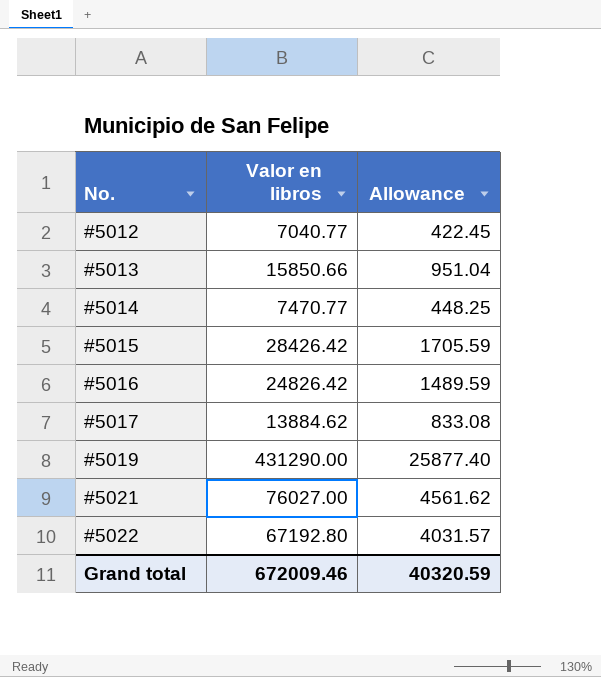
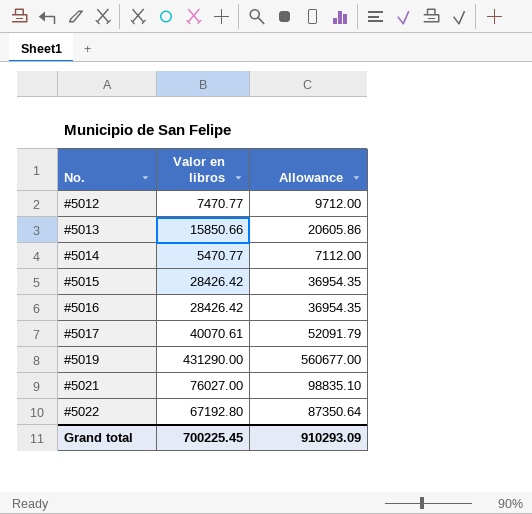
column Allowance | formula: [Valor en libros] * 0.06 -> [Valor en libros] * 1.3
#5012 | Valor en libros: 7040.77 -> 7470.77
#5014 | Valor en libros: 7470.77 -> 5470.77
#5016 | Valor en libros: 24826.42 -> 28426.42
#5017 | Valor en libros: 13884.62 -> 40070.61
Grand total | Valor en libros: 672009.46 -> 700225.45
Grand total | Allowance: 40320.59 -> 910293.09

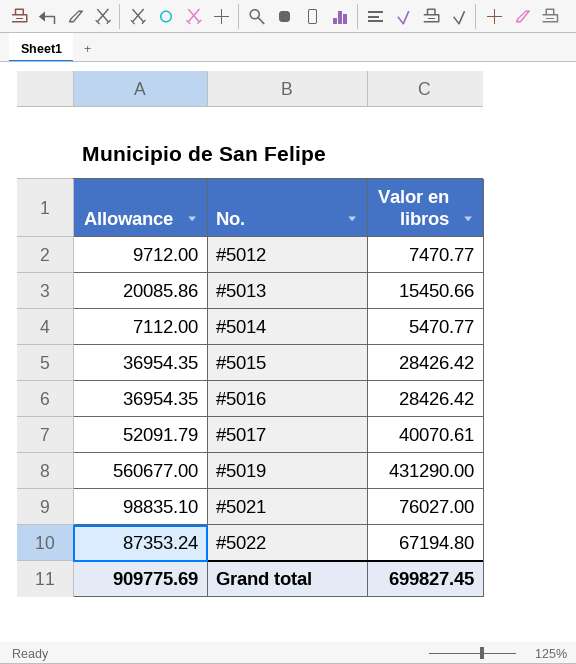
column Allowance | position: 3 -> 1
#5013 | Allowance: 20605.86 -> 20085.86
#5013 | Valor en libros: 15850.66 -> 15450.66
#5022 | Allowance: 87350.64 -> 87353.24
#5022 | Valor en libros: 67192.80 -> 67194.80
Grand total | Allowance: 910293.09 -> 909775.69
Grand total | Valor en libros: 700225.45 -> 699827.45

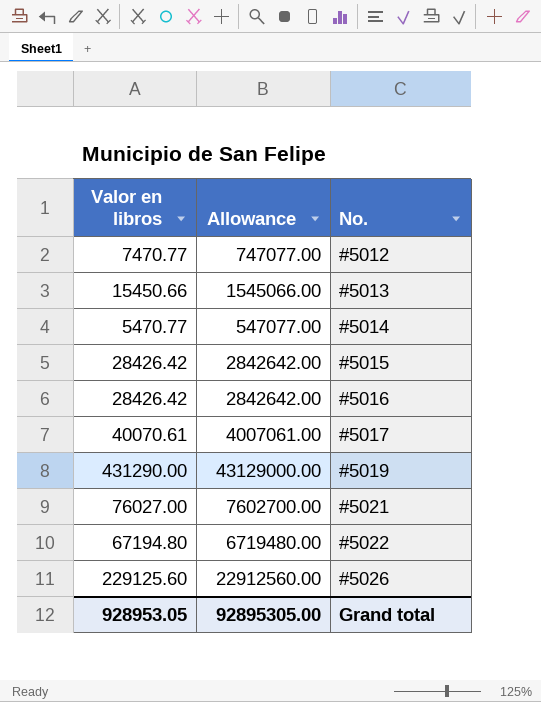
column Valor en libros | position: 3 -> 1
column Allowance | formula: [Valor en libros] * 1.3 -> [Valor en libros] * 100
row #5026: none -> 229125.60 | 22912560.00
Grand total | Valor en libros: 699827.45 -> 928953.05
Grand total | Allowance: 909775.69 -> 92895305.00

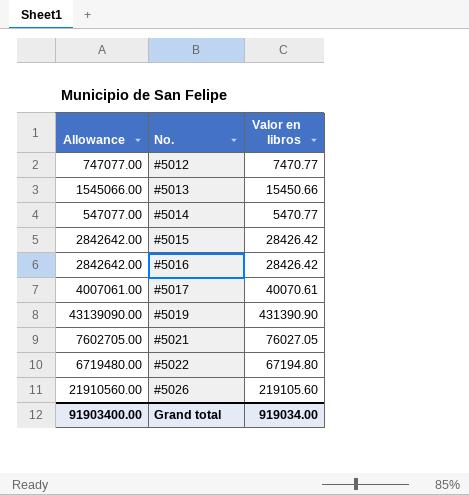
column Valor en libros | position: 1 -> 3
#5019 | Allowance: 43129000.00 -> 43139090.00
#5019 | Valor en libros: 431290.00 -> 431390.90
#5021 | Allowance: 7602700.00 -> 7602705.00
#5021 | Valor en libros: 76027.00 -> 76027.05
#5026 | Allowance: 22912560.00 -> 21910560.00
#5026 | Valor en libros: 229125.60 -> 219105.60
Grand total | Allowance: 92895305.00 -> 91903400.00
Grand total | Valor en libros: 928953.05 -> 919034.00

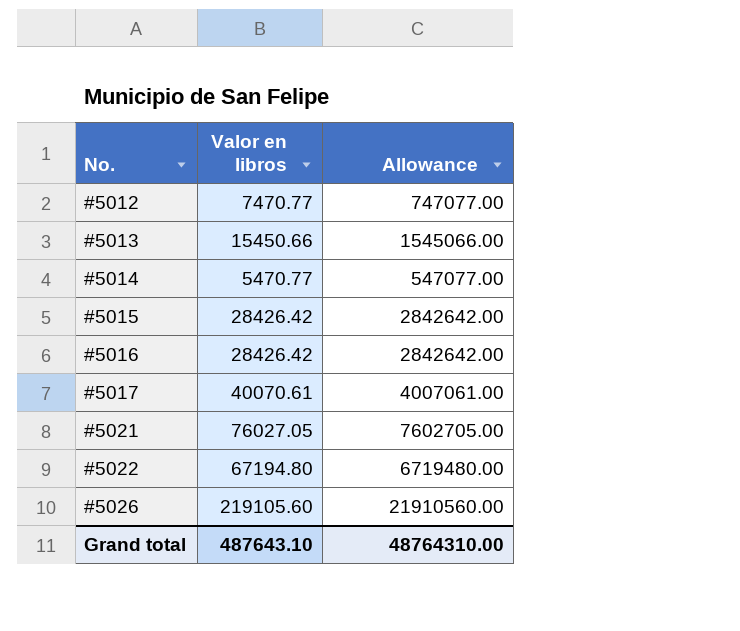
column Allowance | position: 1 -> 3
row #5019: 43139090.00 | 431390.90 -> none
Grand total | Valor en libros: 919034.00 -> 487643.10
Grand total | Allowance: 91903400.00 -> 48764310.00

